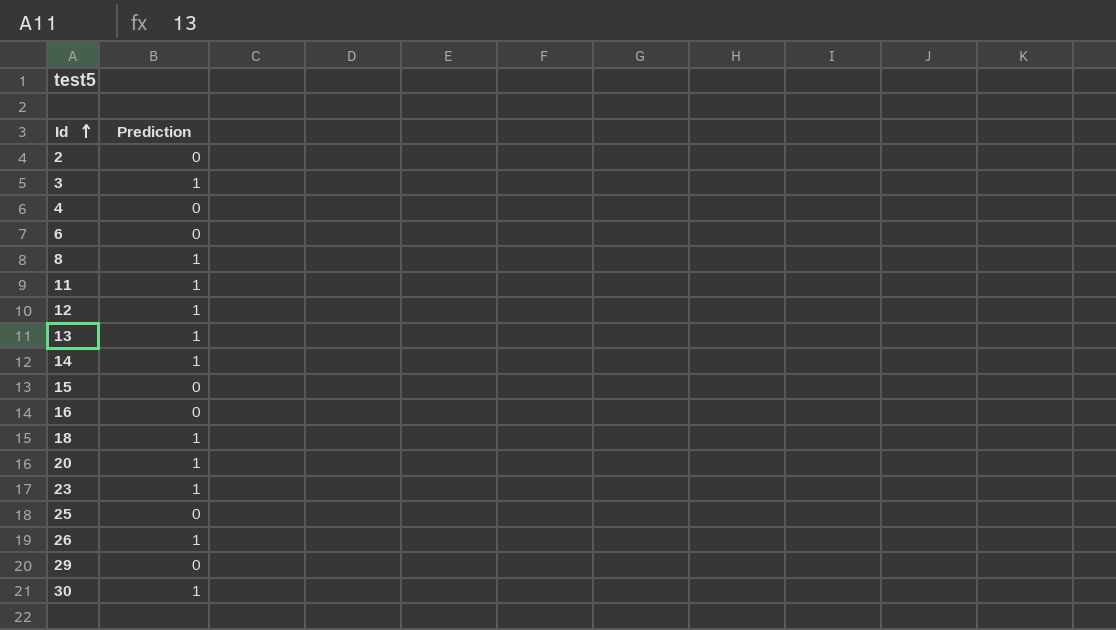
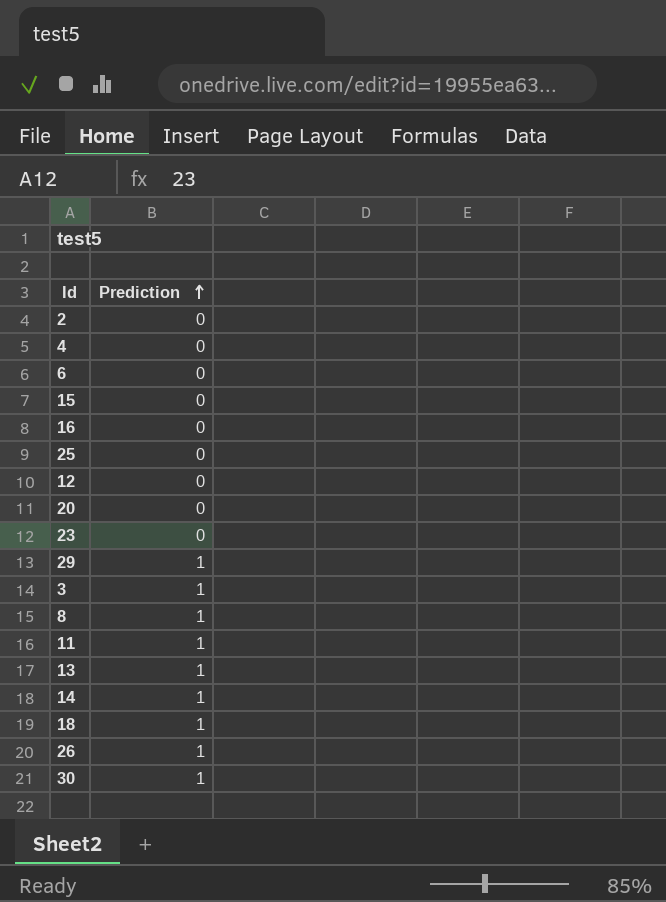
row order: Id ascending -> Prediction ascending
12 | Prediction: 1 -> 0
20 | Prediction: 1 -> 0
23 | Prediction: 1 -> 0
29 | Prediction: 0 -> 1

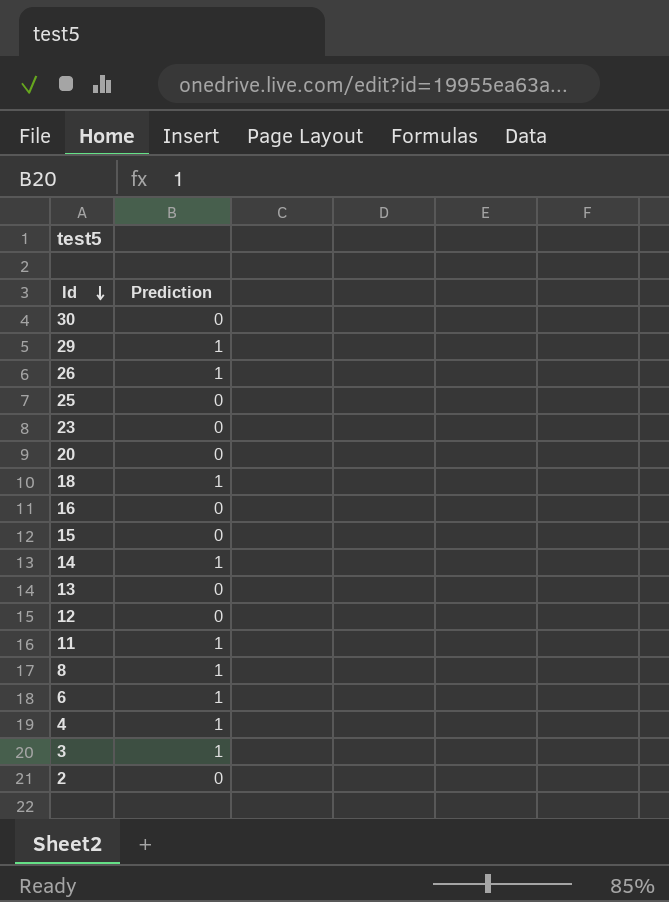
row order: Prediction ascending -> Id descending
30 | Prediction: 1 -> 0
13 | Prediction: 1 -> 0
6 | Prediction: 0 -> 1
4 | Prediction: 0 -> 1

